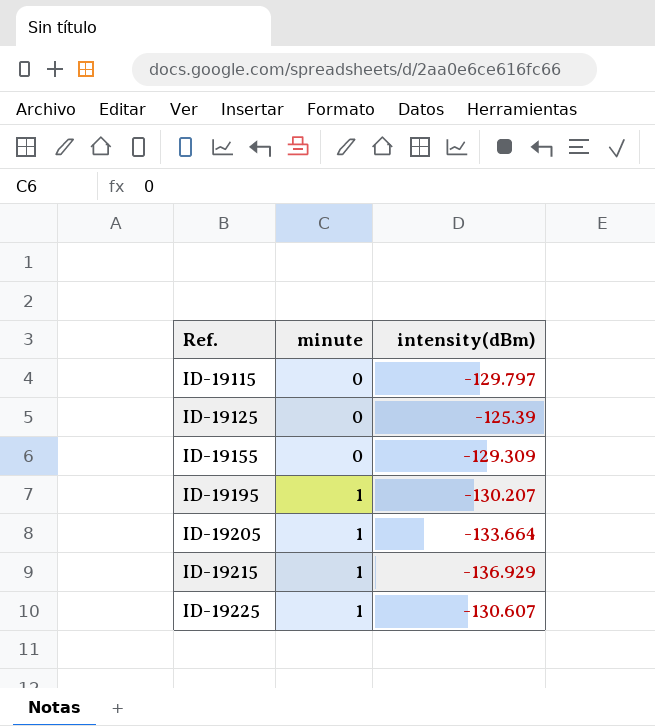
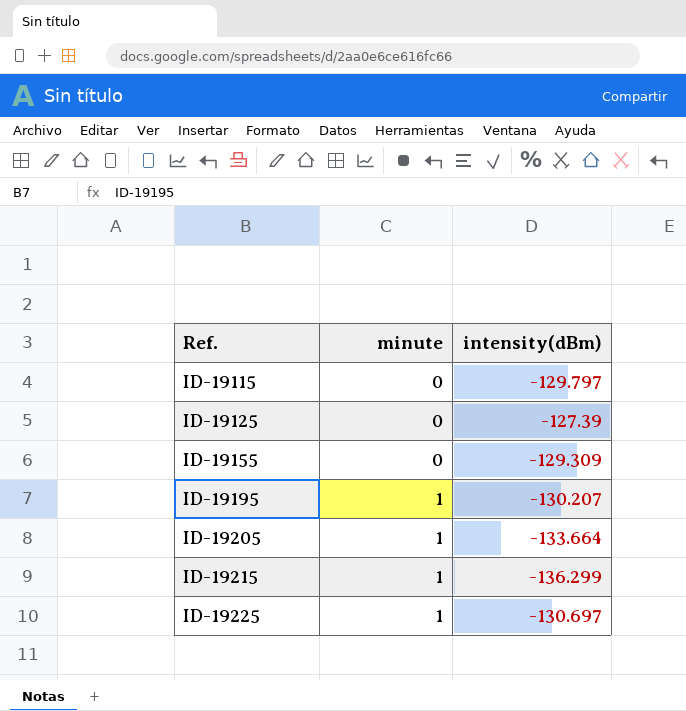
ID-19125 | intensity(dBm): -125.39 -> -127.39
ID-19215 | intensity(dBm): -136.929 -> -136.299
ID-19225 | intensity(dBm): -130.607 -> -130.697

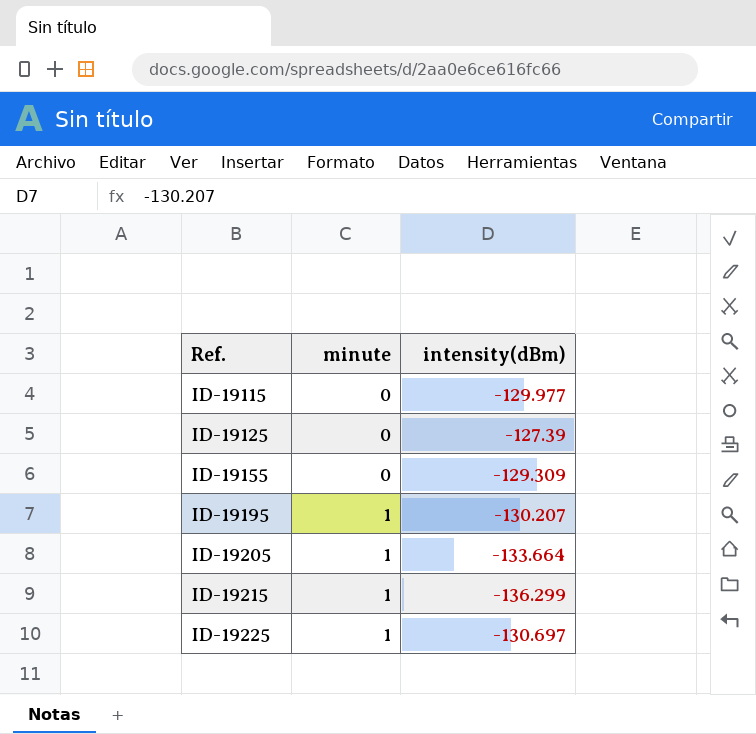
ID-19115 | intensity(dBm): -129.797 -> -129.977

